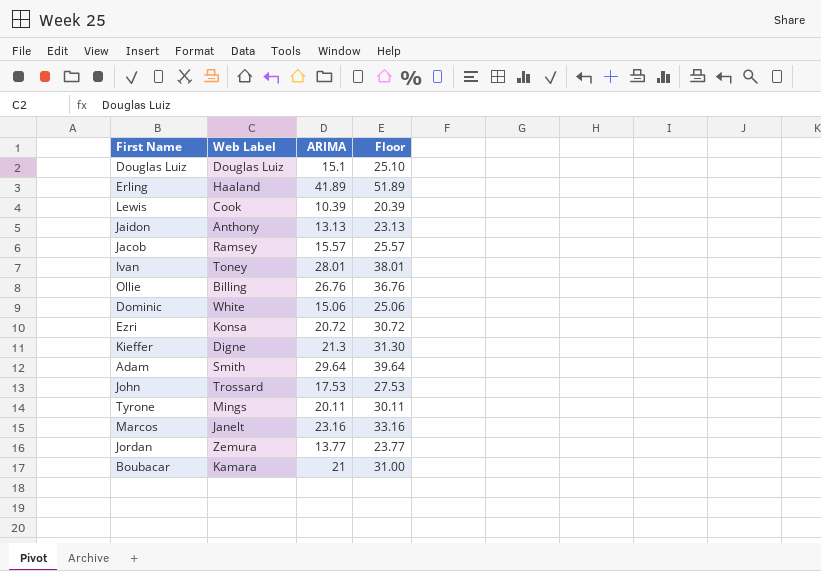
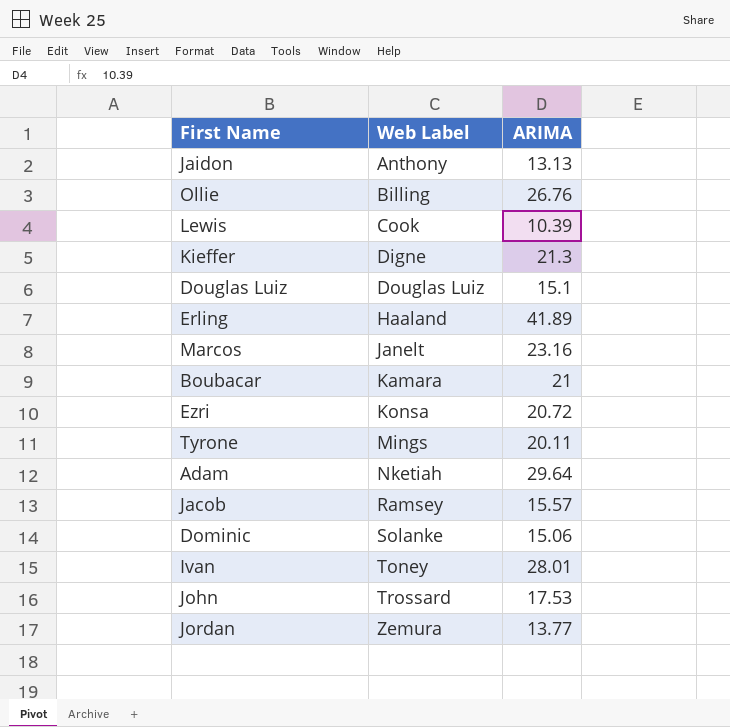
row order: none -> Web Label ascending
column Floor | formula: [ARIMA] + 10 -> none
Adam | Web Label: Smith -> Nketiah
Dominic | Web Label: White -> Solanke

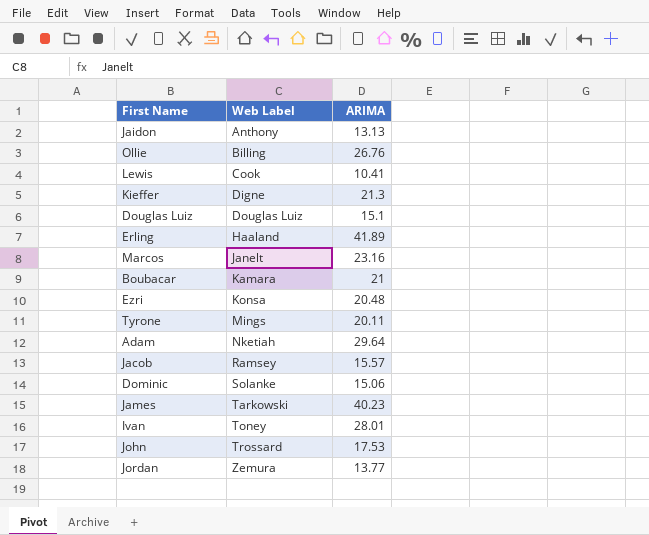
Lewis | ARIMA: 10.39 -> 10.41
Ezri | ARIMA: 20.72 -> 20.48
row James: none -> Tarkowski | 40.23

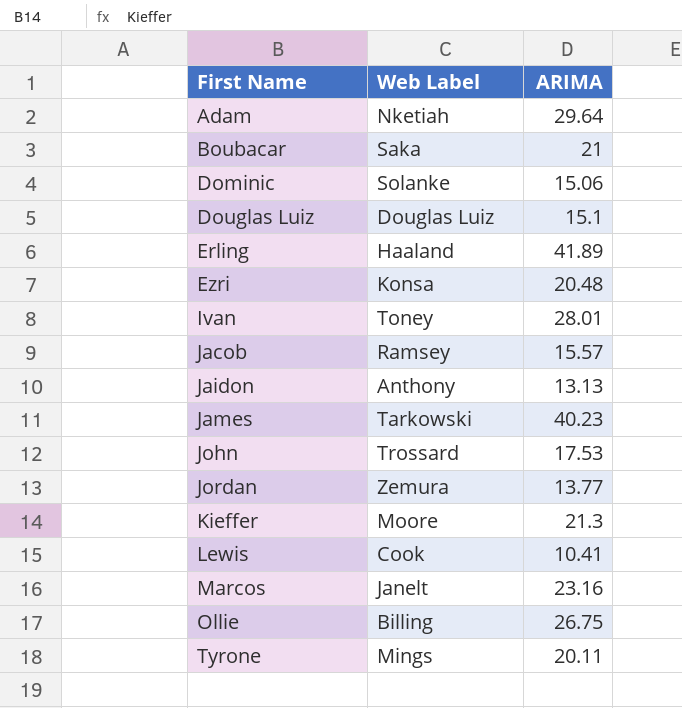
row order: Web Label ascending -> First Name ascending
Boubacar | Web Label: Kamara -> Saka
Kieffer | Web Label: Digne -> Moore
Ollie | ARIMA: 26.76 -> 26.75

